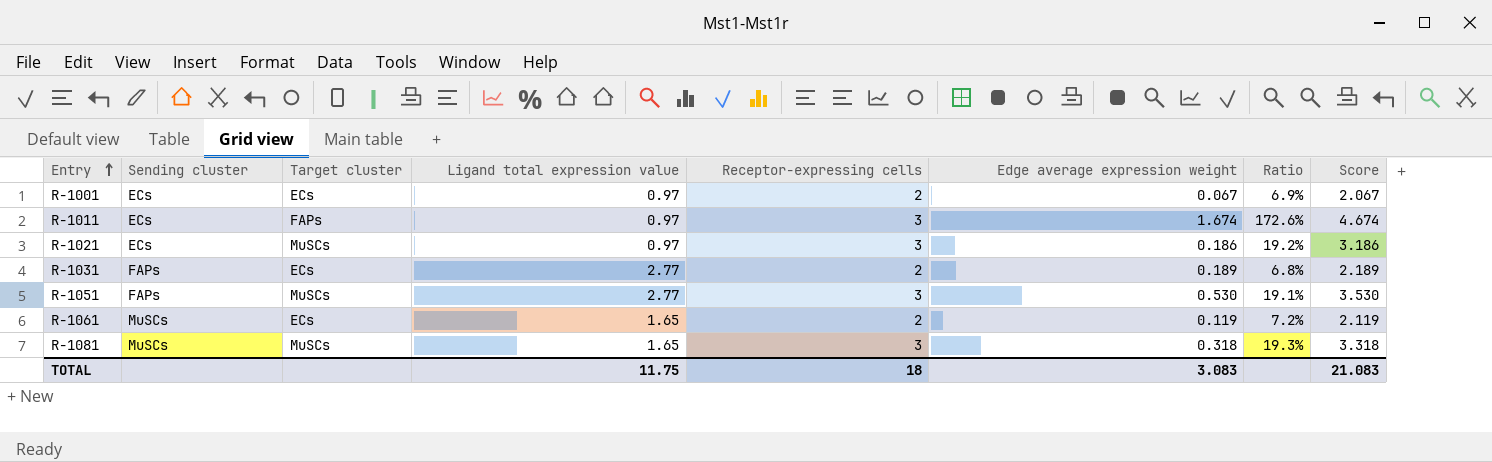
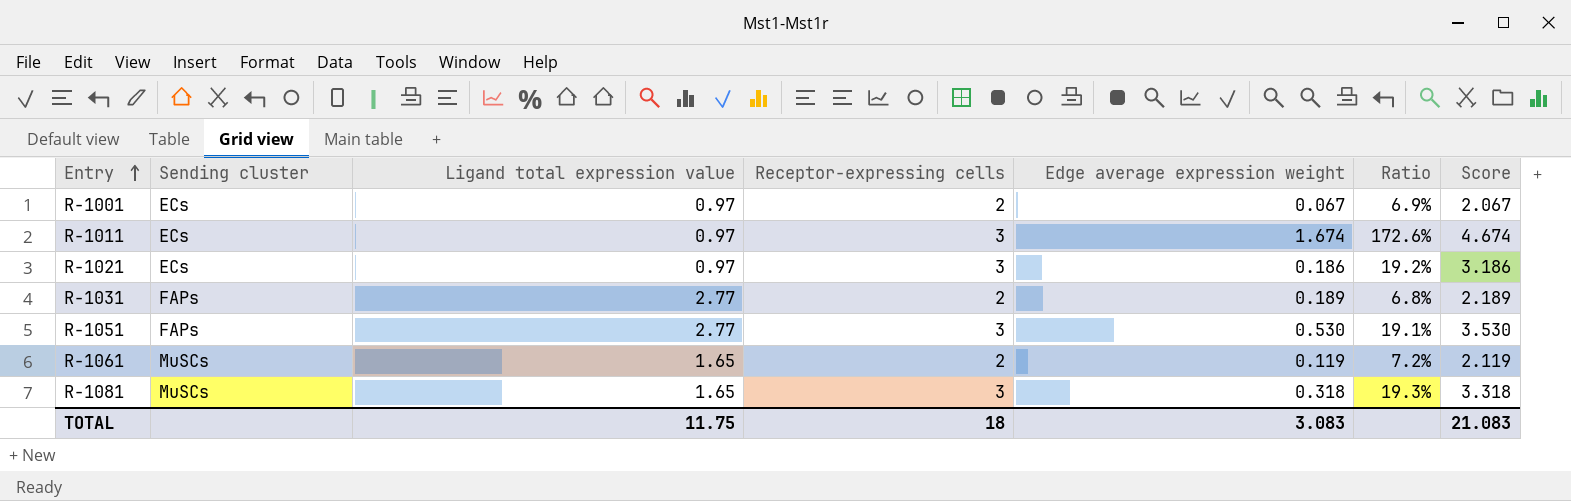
column Target cluster | position: 3 -> none

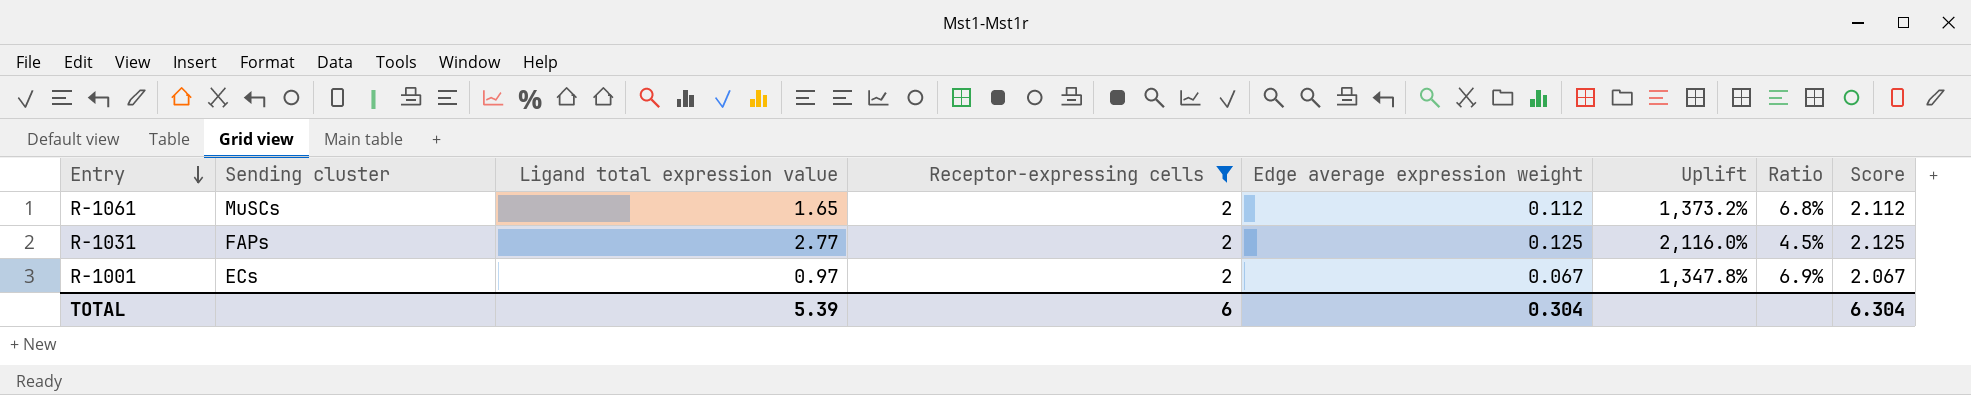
filter: none -> Receptor-expressing cells = 2
row order: Entry ascending -> Entry descending
column Uplift | formula: none -> ([Ligand total expression value] - [Edge average expression weight]) / [Edge average expression weight]
R-1061 | Edge average expression weight: 0.119 -> 0.112
R-1061 | Ratio: 7.2% -> 6.8%
R-1061 | Score: 2.119 -> 2.112
R-1031 | Edge average expression weight: 0.189 -> 0.125
R-1031 | Ratio: 6.8% -> 4.5%
R-1031 | Score: 2.189 -> 2.125
TOTAL | Ligand total expression value: 11.75 -> 5.39
TOTAL | Receptor-expressing cells: 18 -> 6
TOTAL | Edge average expression weight: 3.083 -> 0.304
TOTAL | Score: 21.083 -> 6.304

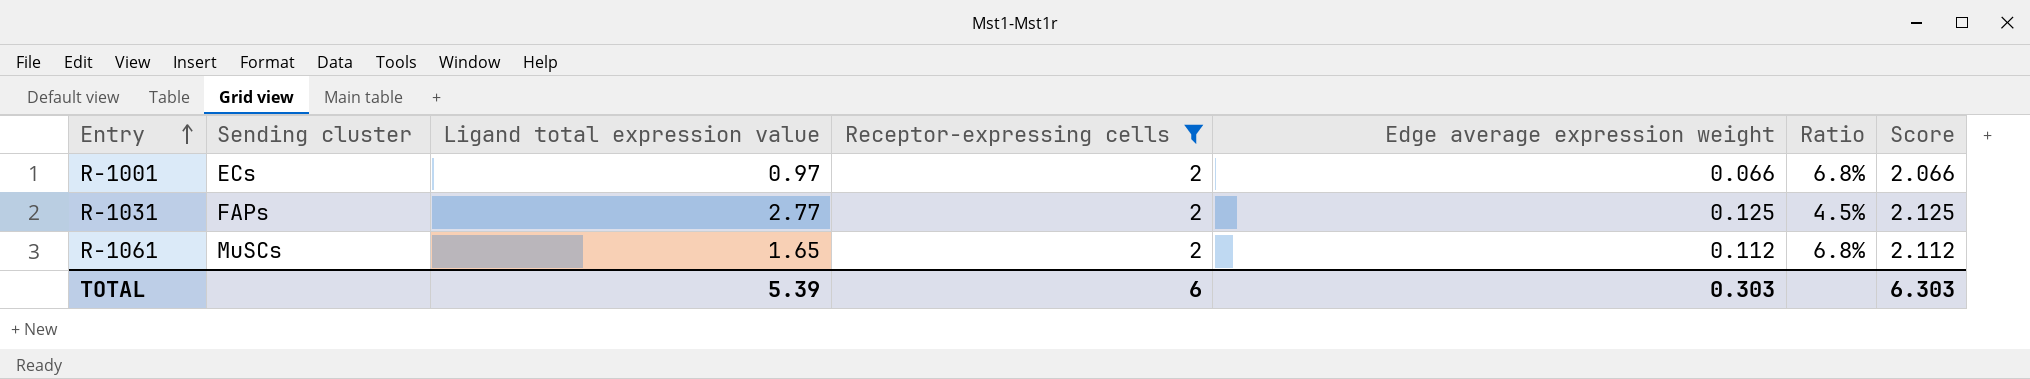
row order: Entry descending -> Entry ascending
column Uplift | formula: ([Ligand total expression value] - [Edge average expression weight]) / [Edge average expression weight] -> none
R-1001 | Edge average expression weight: 0.067 -> 0.066
R-1001 | Ratio: 6.9% -> 6.8%
R-1001 | Score: 2.067 -> 2.066
TOTAL | Edge average expression weight: 0.304 -> 0.303
TOTAL | Score: 6.304 -> 6.303

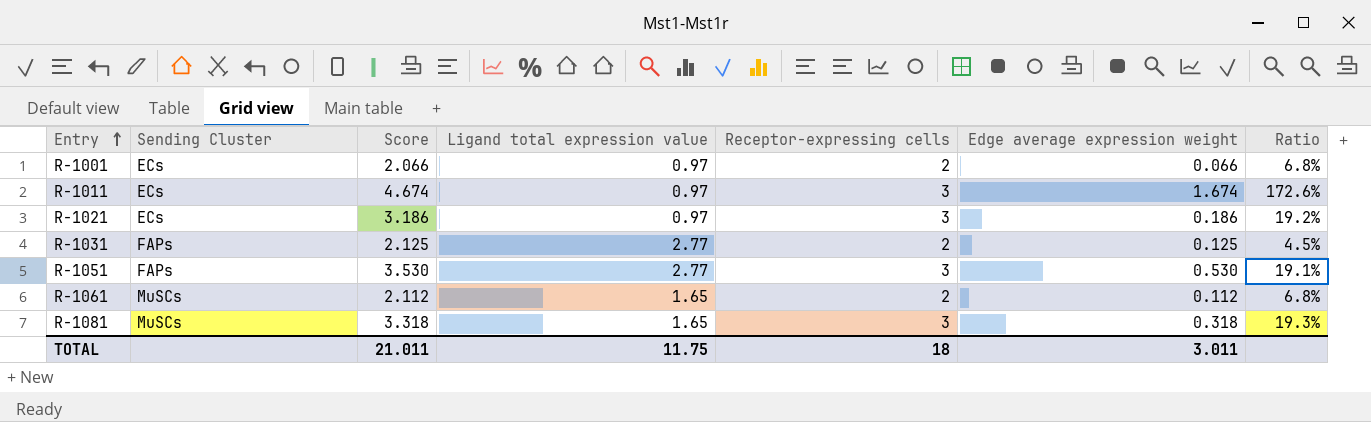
filter: Receptor-expressing cells = 2 -> none
column name: Sending cluster -> Sending Cluster
column Score | position: 7 -> 3
TOTAL | Score: 6.303 -> 21.011
TOTAL | Ligand total expression value: 5.39 -> 11.75
TOTAL | Receptor-expressing cells: 6 -> 18
TOTAL | Edge average expression weight: 0.303 -> 3.011

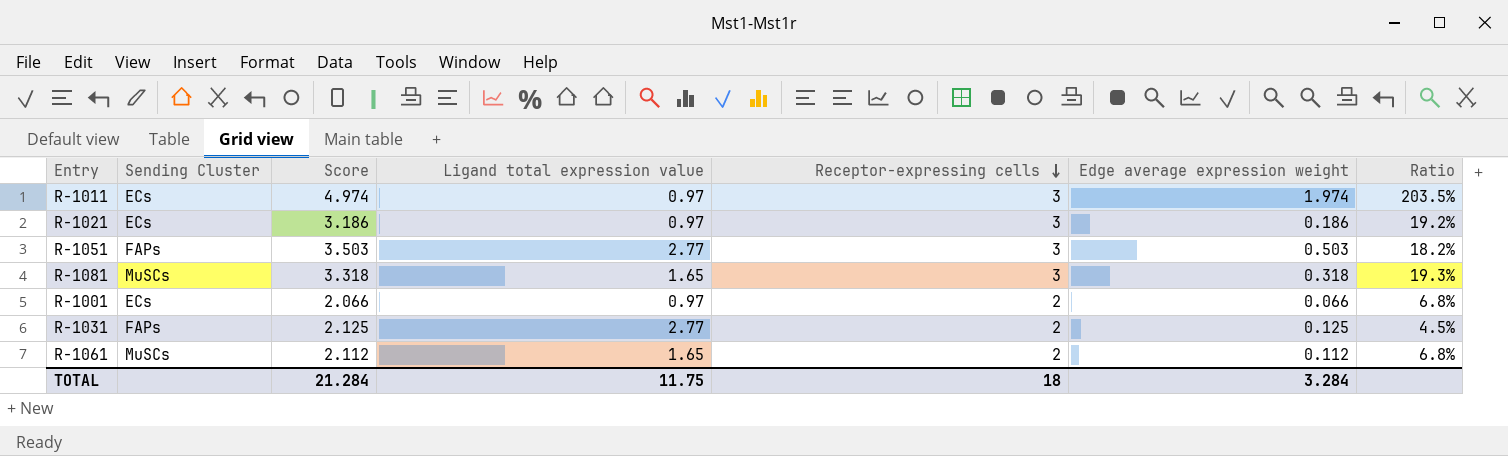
row order: Entry ascending -> Receptor-expressing cells descending
R-1011 | Score: 4.674 -> 4.974
R-1011 | Edge average expression weight: 1.674 -> 1.974
R-1011 | Ratio: 172.6% -> 203.5%
R-1051 | Score: 3.530 -> 3.503
R-1051 | Edge average expression weight: 0.530 -> 0.503
R-1051 | Ratio: 19.1% -> 18.2%
TOTAL | Score: 21.011 -> 21.284
TOTAL | Edge average expression weight: 3.011 -> 3.284

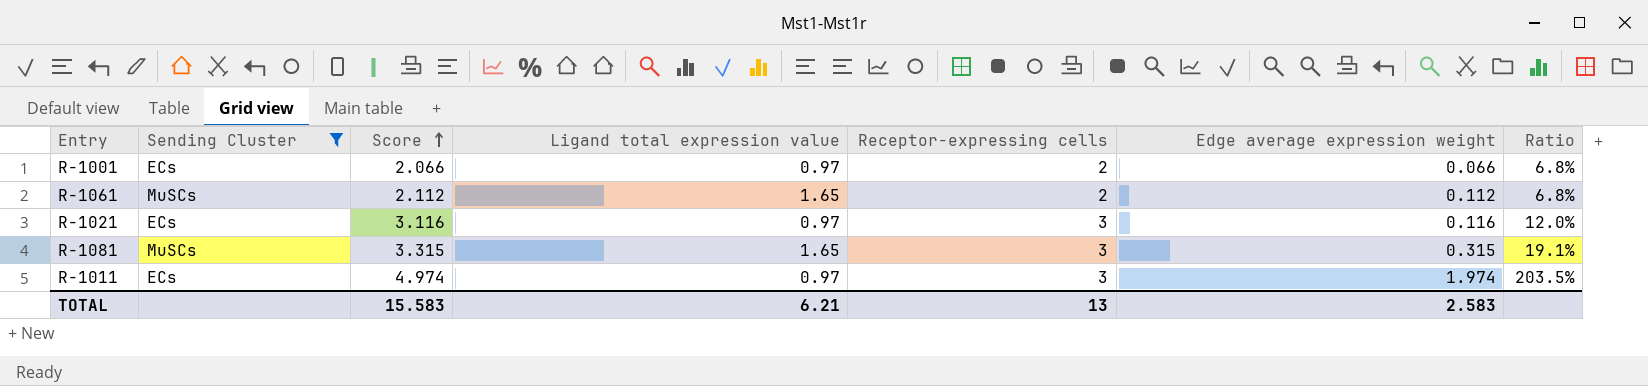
filter: none -> Sending Cluster != FAPs
row order: Receptor-expressing cells descending -> Score ascending
R-1021 | Score: 3.186 -> 3.116
R-1021 | Edge average expression weight: 0.186 -> 0.116
R-1021 | Ratio: 19.2% -> 12.0%
R-1081 | Score: 3.318 -> 3.315
R-1081 | Edge average expression weight: 0.318 -> 0.315
R-1081 | Ratio: 19.3% -> 19.1%
TOTAL | Score: 21.284 -> 15.583
TOTAL | Ligand total expression value: 11.75 -> 6.21
TOTAL | Receptor-expressing cells: 18 -> 13
TOTAL | Edge average expression weight: 3.284 -> 2.583

